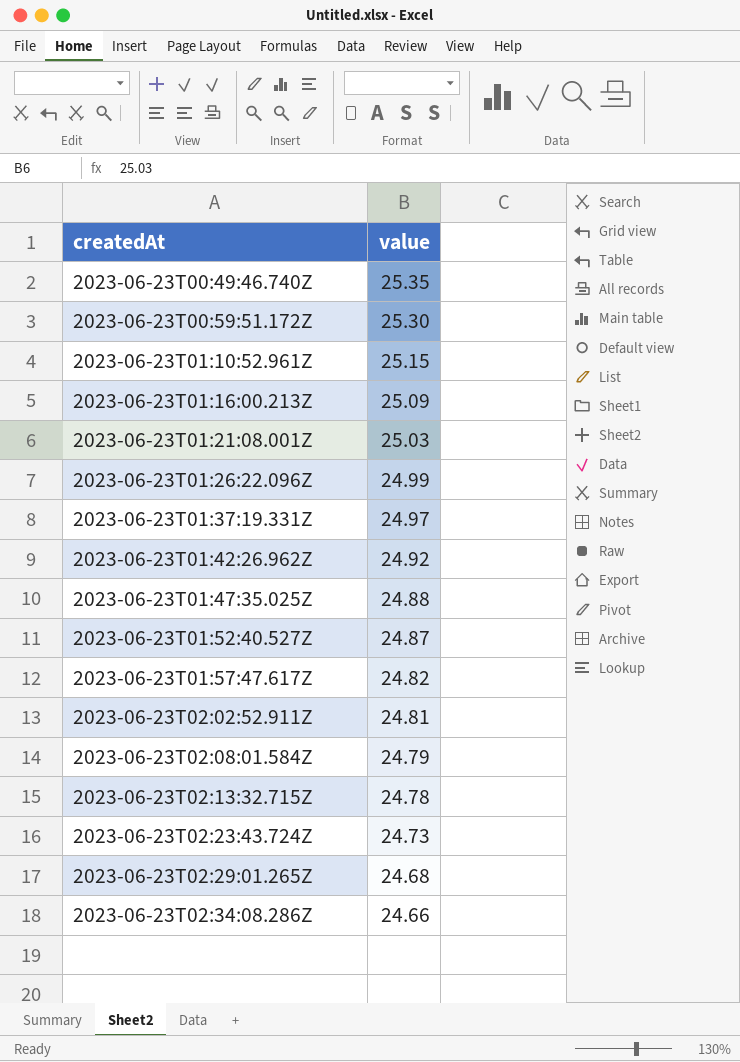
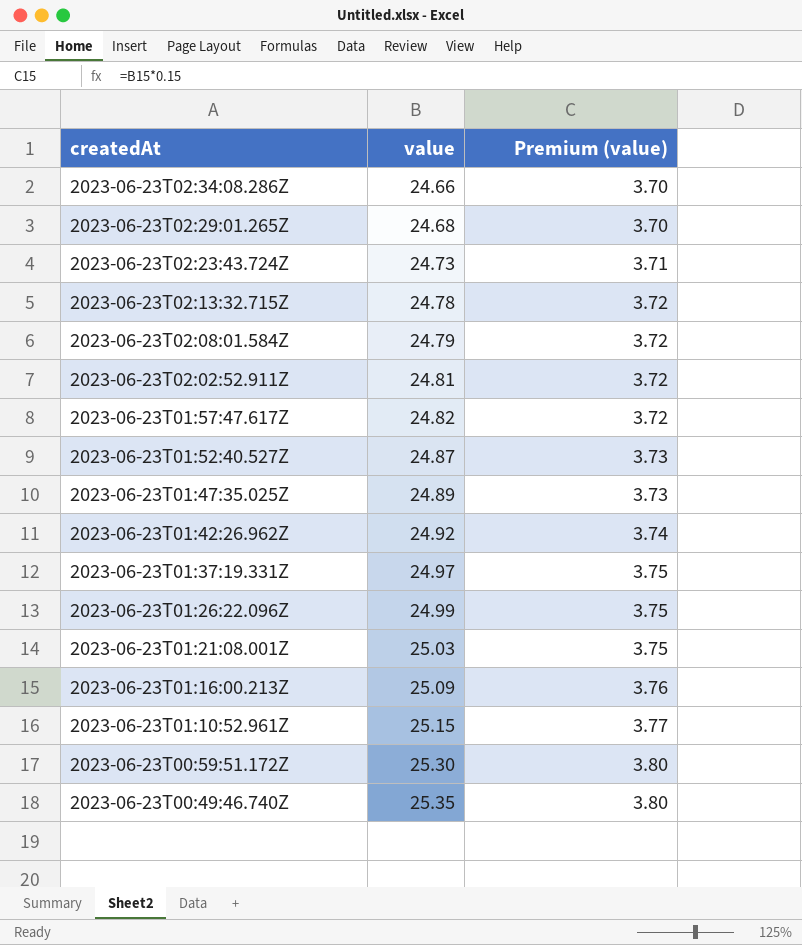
row order: createdAt ascending -> createdAt descending
column Premium (value) | formula: none -> [value] * 0.15
2023-06-23T01:47:35.025Z | value: 24.88 -> 24.89

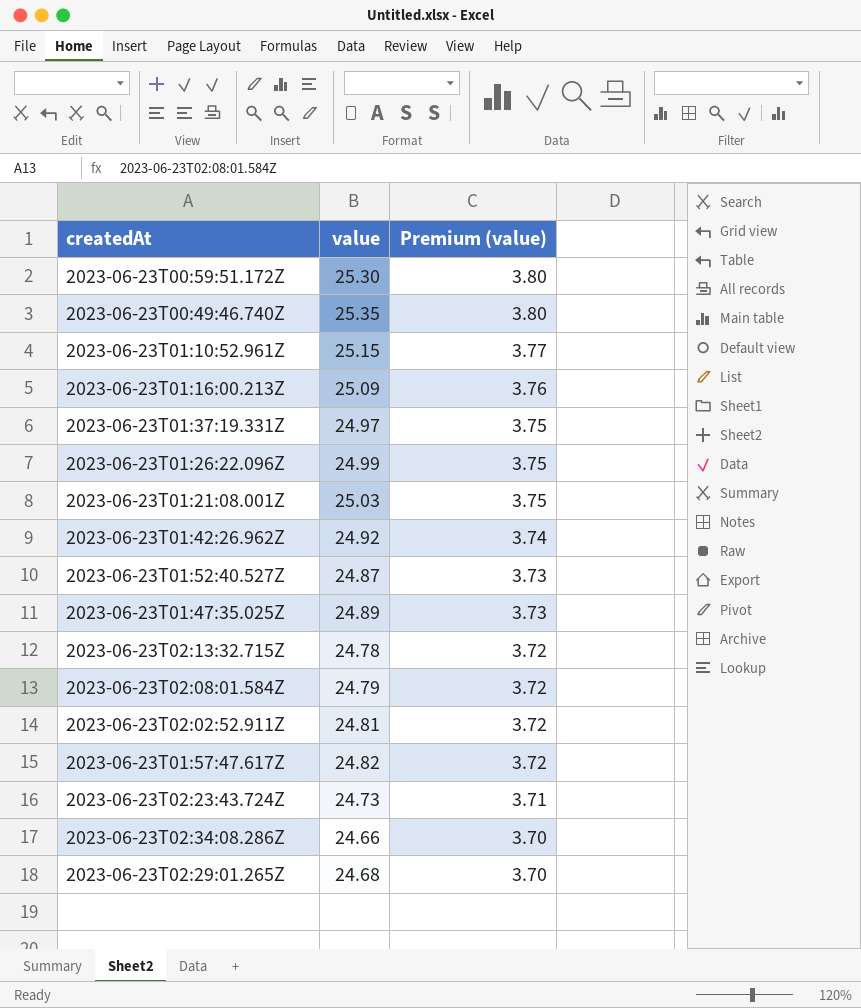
row order: createdAt descending -> Premium (value) descending

